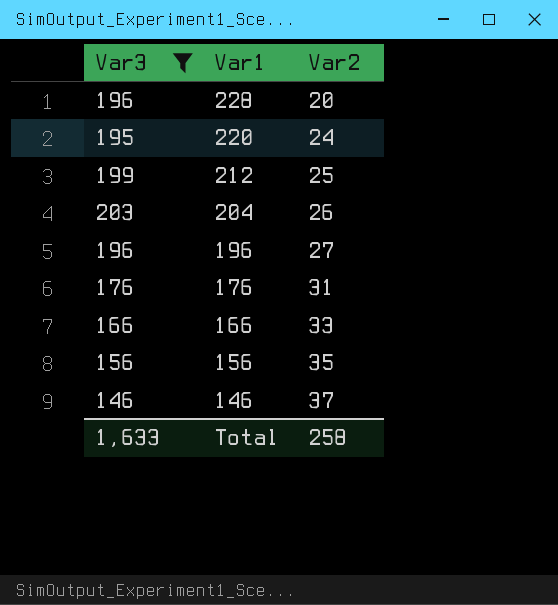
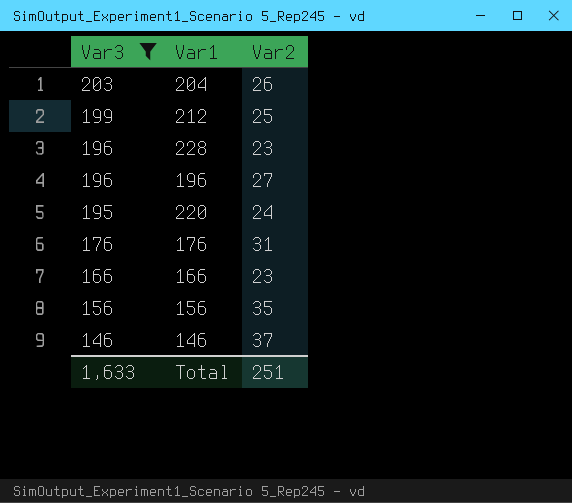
row order: Var1 descending -> Var3 descending
228 | Var2: 20 -> 23
166 | Var2: 33 -> 23
Total | Var2: 258 -> 251

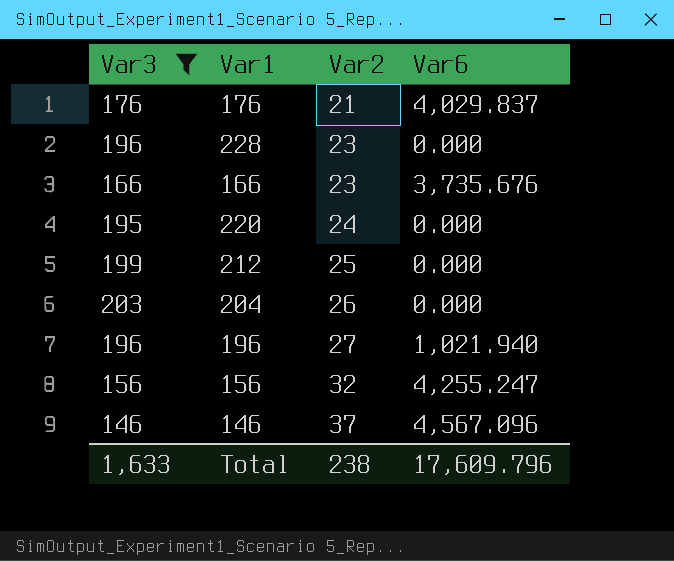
row order: Var3 descending -> Var2 ascending
column Var6 | position: none -> 4
176 | Var2: 31 -> 21
156 | Var2: 35 -> 32
Total | Var2: 251 -> 238

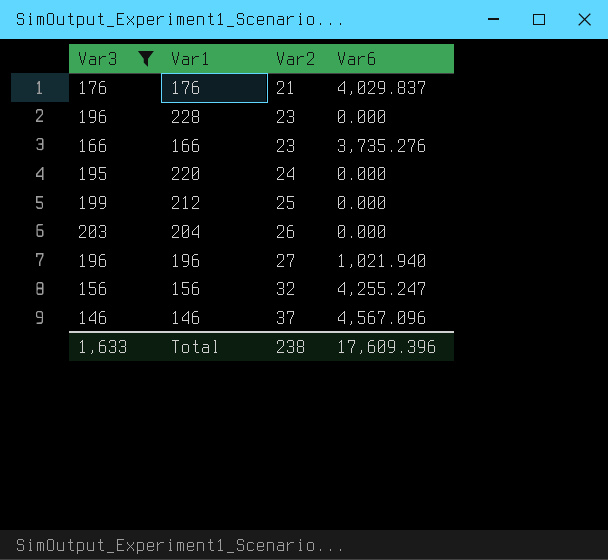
166 | Var6: 3,735.676 -> 3,735.276
Total | Var6: 17,609.796 -> 17,609.396

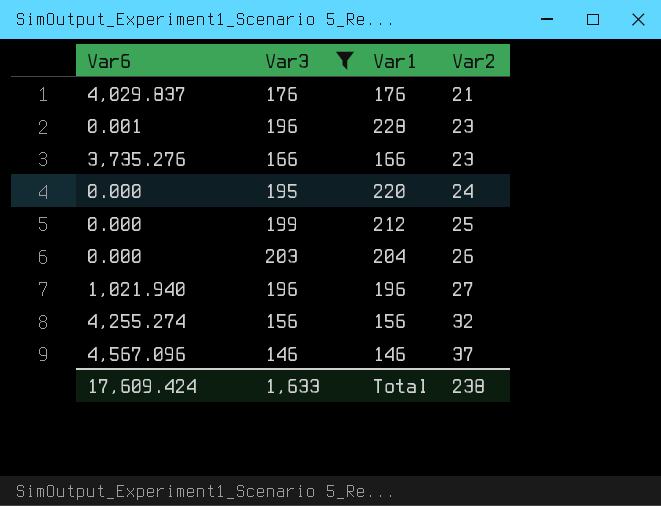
column Var6 | position: 4 -> 1
228 | Var6: 0.000 -> 0.001
156 | Var6: 4,255.247 -> 4,255.274
Total | Var6: 17,609.396 -> 17,609.424

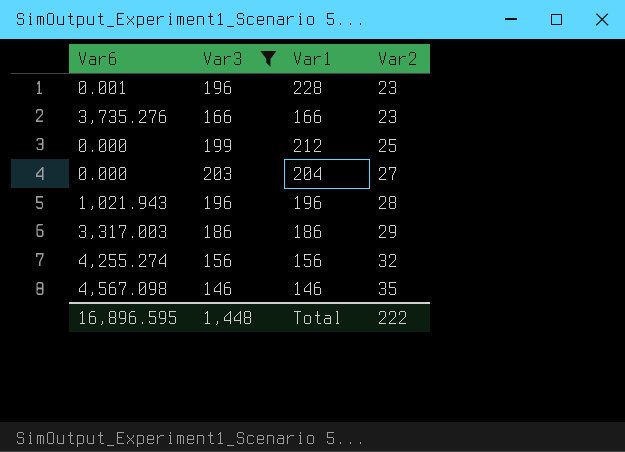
row 176: 4,029.837 | 176 | 21 -> none
row 220: 0.000 | 195 | 24 -> none
204 | Var2: 26 -> 27
196 | Var6: 1,021.940 -> 1,021.943
196 | Var2: 27 -> 28
row 186: none -> 3,317.003 | 186 | 29
146 | Var6: 4,567.096 -> 4,567.098
146 | Var2: 37 -> 35
Total | Var6: 17,609.424 -> 16,896.595
Total | Var3: 1,633 -> 1,448
Total | Var2: 238 -> 222

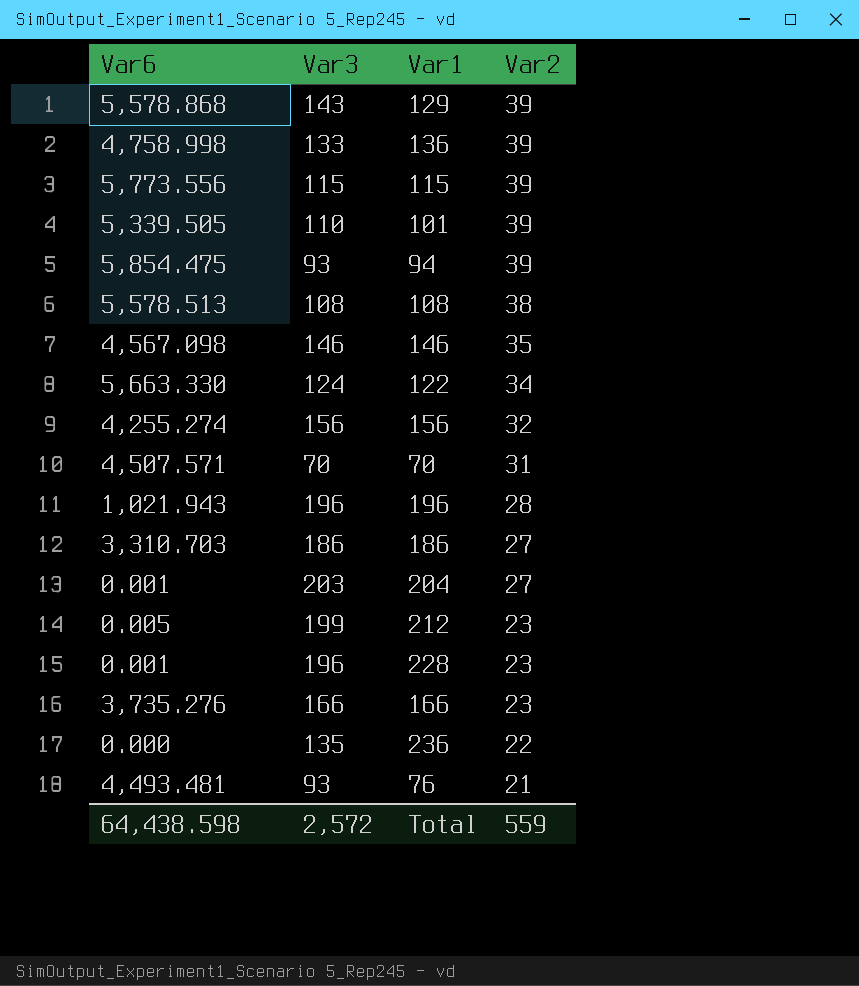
filter: Var3 >= 146 -> none
row order: Var2 ascending -> Var2 descending
186 | Var6: 3,317.003 -> 3,310.703
186 | Var2: 29 -> 27
204 | Var6: 0.000 -> 0.001
212 | Var6: 0.000 -> 0.005
212 | Var2: 25 -> 23
Total | Var6: 16,896.595 -> 64,438.598
Total | Var3: 1,448 -> 2,572
Total | Var2: 222 -> 559

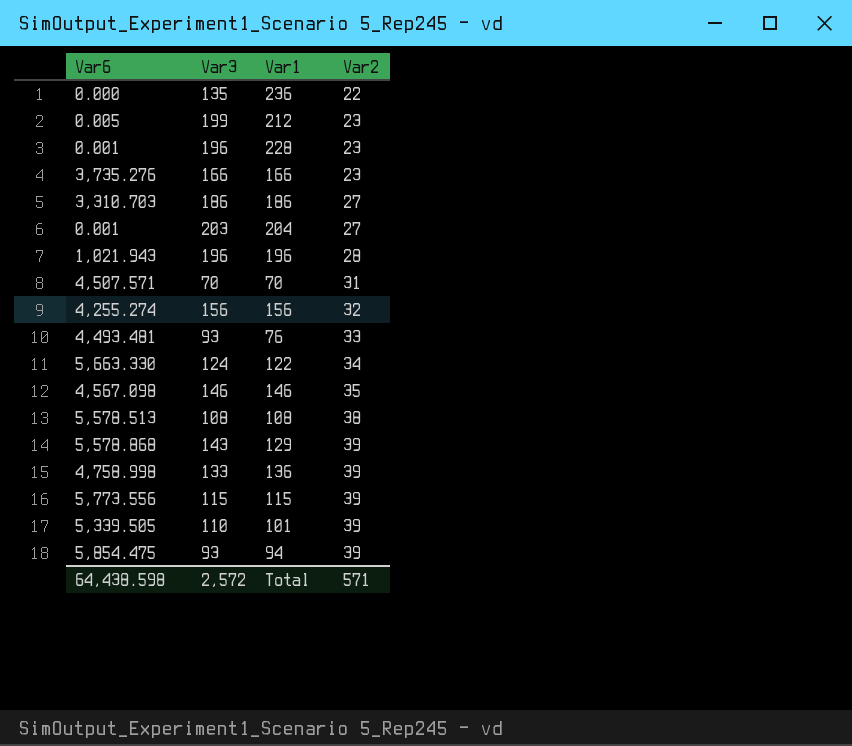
row order: Var2 descending -> Var2 ascending
76 | Var2: 21 -> 33
Total | Var2: 559 -> 571

